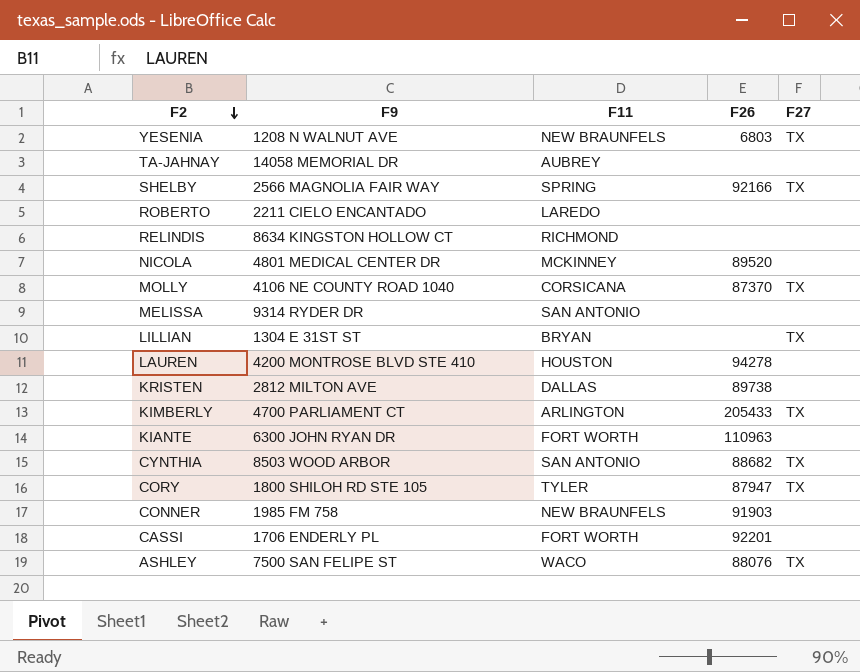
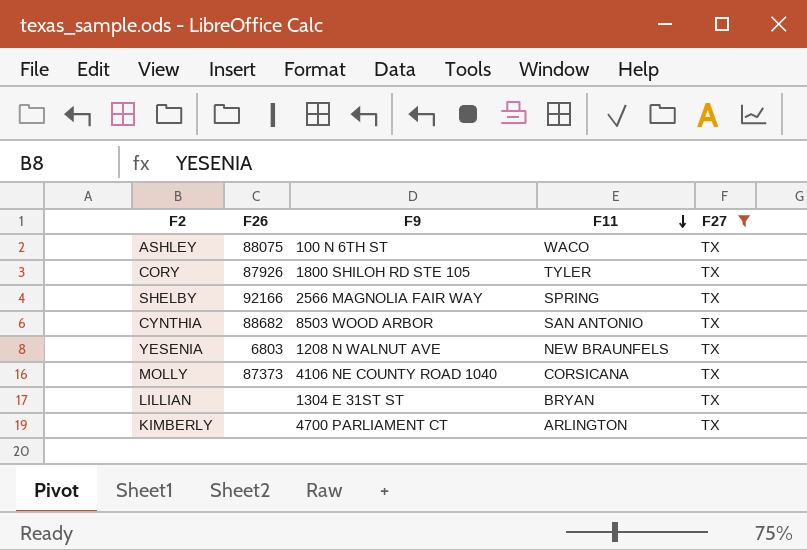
filter: none -> F27 = TX
row order: F2 descending -> F11 descending
column F26 | position: 4 -> 2
ASHLEY | F26: 88076 -> 88075
ASHLEY | F9: 7500 SAN FELIPE ST -> 100 N 6TH ST
CORY | F26: 87947 -> 87926
MOLLY | F26: 87370 -> 87373
KIMBERLY | F26: 205433 -> none

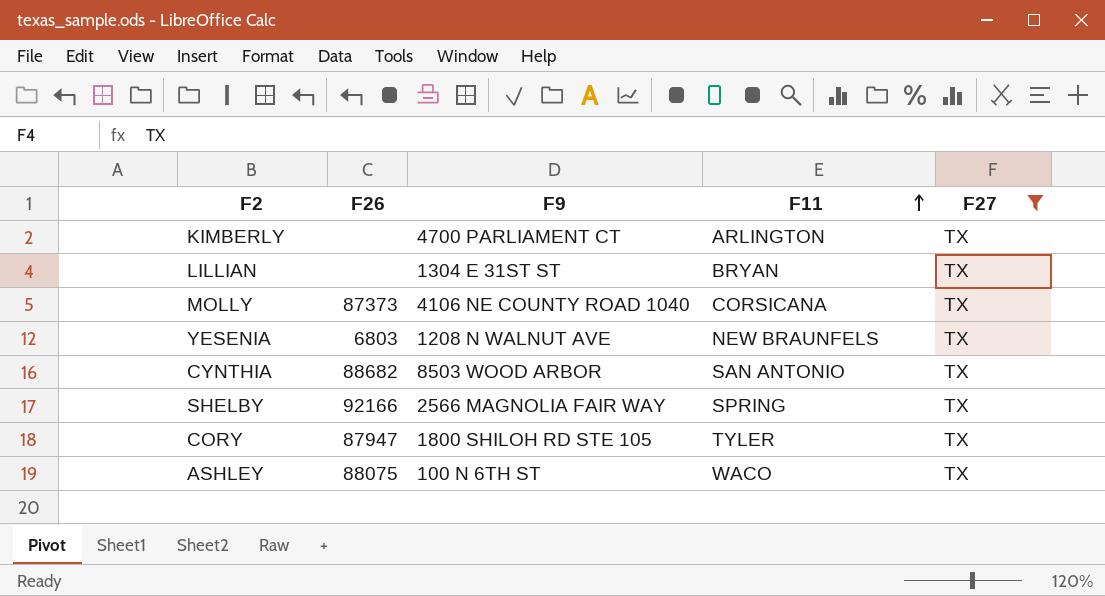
row order: F11 descending -> F11 ascending
CORY | F26: 87926 -> 87947

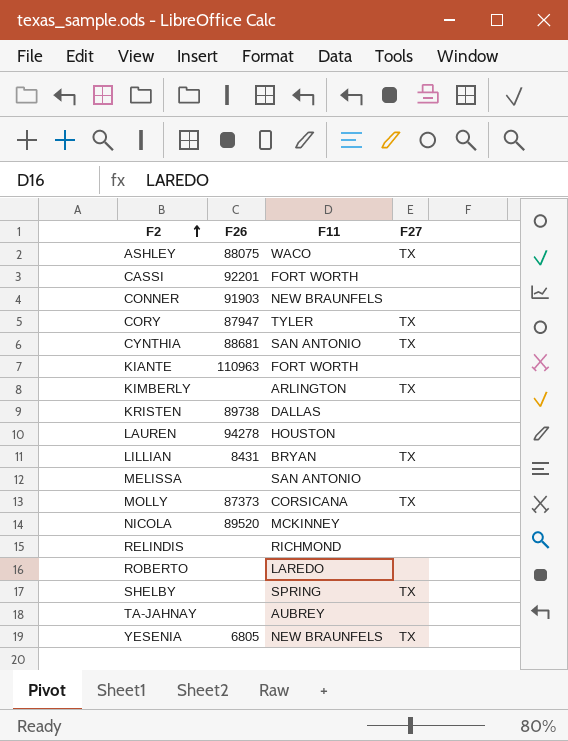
filter: F27 = TX -> none
row order: F11 ascending -> F2 ascending
column F9 | position: 3 -> none
CYNTHIA | F26: 88682 -> 88681
LILLIAN | F26: none -> 8431
SHELBY | F26: 92166 -> none
YESENIA | F26: 6803 -> 6805

